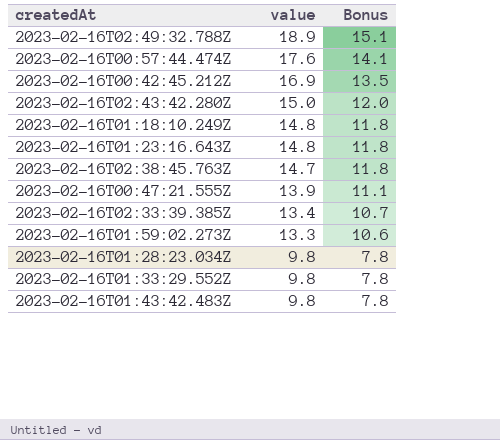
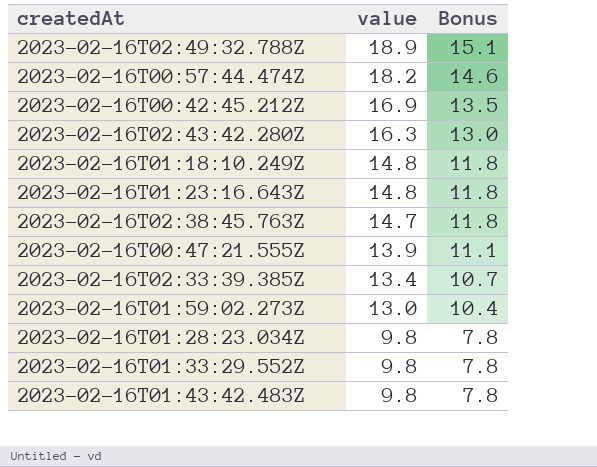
2023-02-16T00:57:44.474Z | value: 17.6 -> 18.2
2023-02-16T00:57:44.474Z | Bonus: 14.1 -> 14.6
2023-02-16T02:43:42.280Z | value: 15.0 -> 16.3
2023-02-16T02:43:42.280Z | Bonus: 12.0 -> 13.0
2023-02-16T01:59:02.273Z | value: 13.3 -> 13.0
2023-02-16T01:59:02.273Z | Bonus: 10.6 -> 10.4

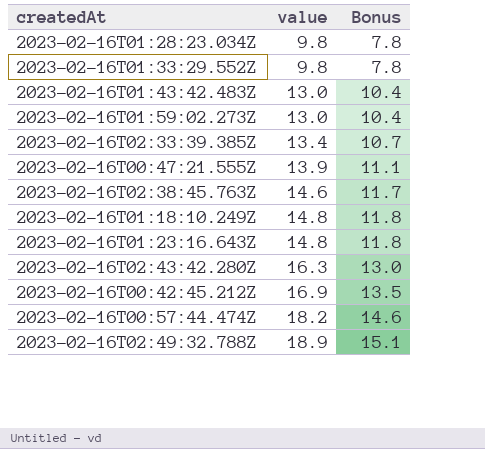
row order: value descending -> value ascending
2023-02-16T01:43:42.483Z | value: 9.8 -> 13.0
2023-02-16T01:43:42.483Z | Bonus: 7.8 -> 10.4
2023-02-16T02:38:45.763Z | value: 14.7 -> 14.6
2023-02-16T02:38:45.763Z | Bonus: 11.8 -> 11.7

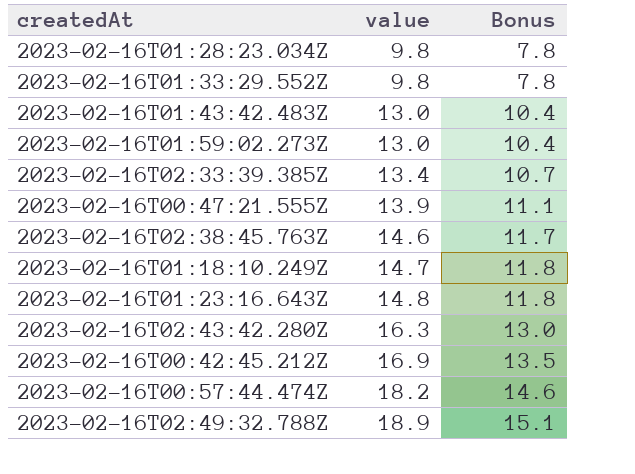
2023-02-16T01:18:10.249Z | value: 14.8 -> 14.7

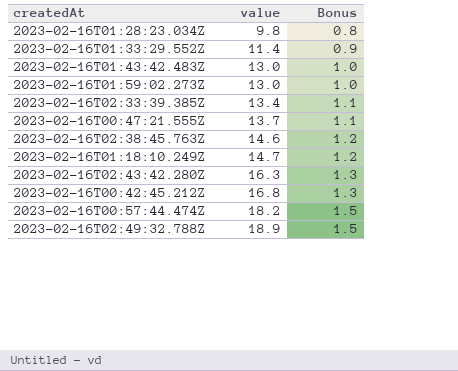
column Bonus | formula: [value] * 0.8 -> [value] * 0.08
row 2023-02-16T01:23:16.643Z: 14.8 | 11.8 -> none
2023-02-16T01:33:29.552Z | value: 9.8 -> 11.4
2023-02-16T00:47:21.555Z | value: 13.9 -> 13.7
2023-02-16T00:42:45.212Z | value: 16.9 -> 16.8

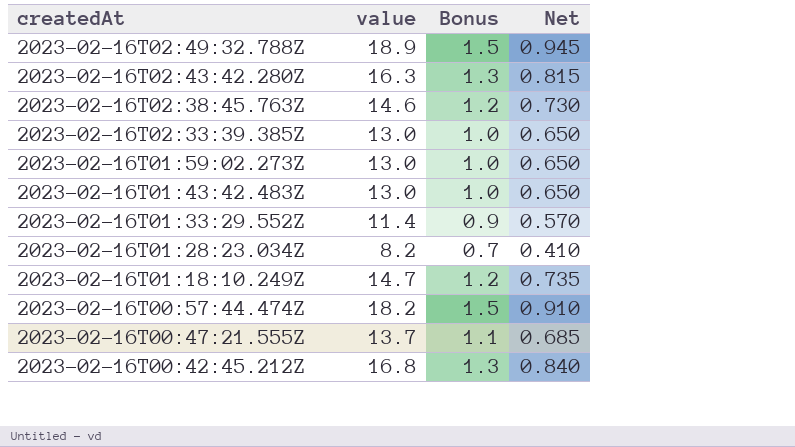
row order: value ascending -> createdAt descending
column Net | formula: none -> [value] * 0.05
2023-02-16T02:33:39.385Z | value: 13.4 -> 13.0
2023-02-16T02:33:39.385Z | Bonus: 1.1 -> 1.0
2023-02-16T01:28:23.034Z | value: 9.8 -> 8.2
2023-02-16T01:28:23.034Z | Bonus: 0.8 -> 0.7

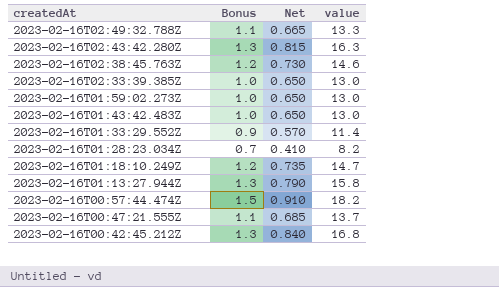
column value | position: 2 -> 4
2023-02-16T02:49:32.788Z | Bonus: 1.5 -> 1.1
2023-02-16T02:49:32.788Z | Net: 0.945 -> 0.665
2023-02-16T02:49:32.788Z | value: 18.9 -> 13.3
row 2023-02-16T01:13:27.944Z: none -> 1.3 | 0.790 | 15.8

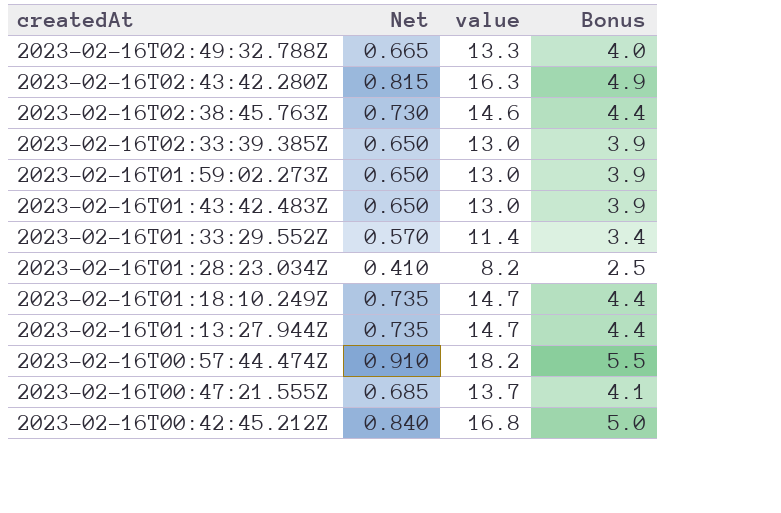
column Bonus | formula: [value] * 0.08 -> [value] * 0.3
column Bonus | position: 2 -> 4
2023-02-16T01:13:27.944Z | Net: 0.790 -> 0.735
2023-02-16T01:13:27.944Z | value: 15.8 -> 14.7

